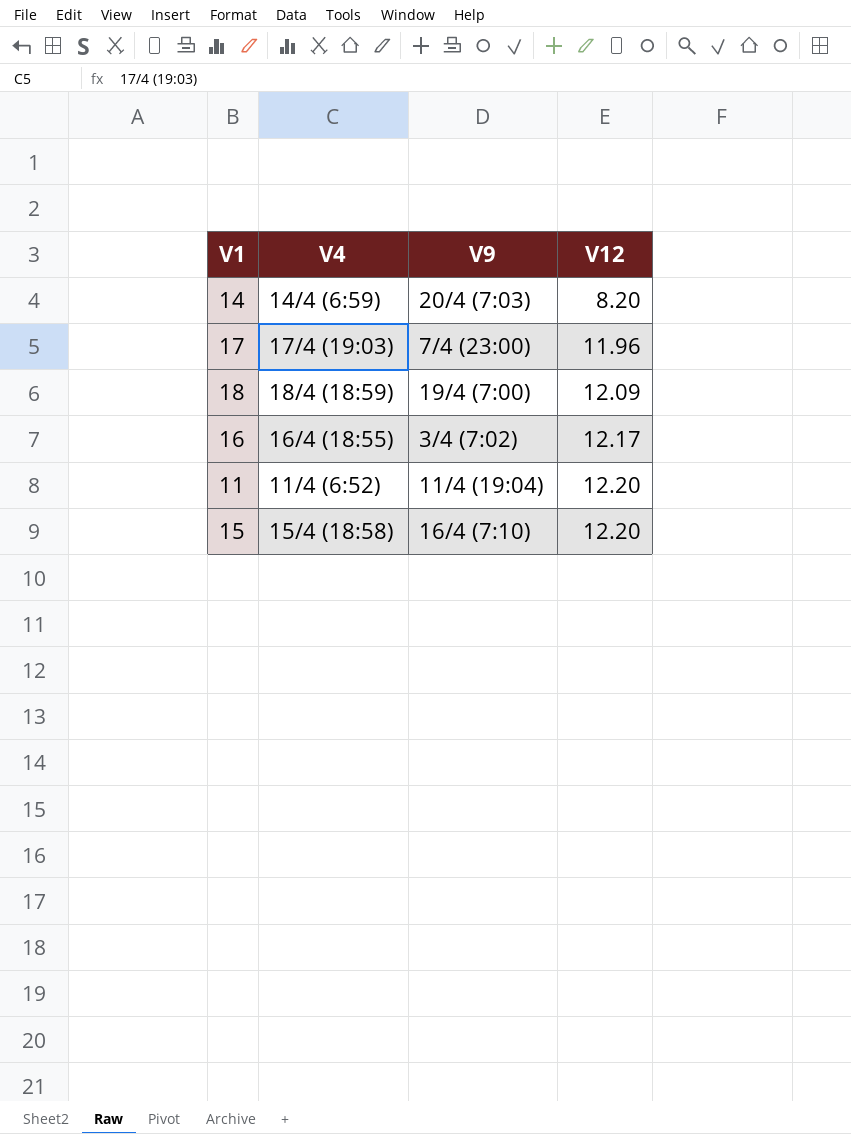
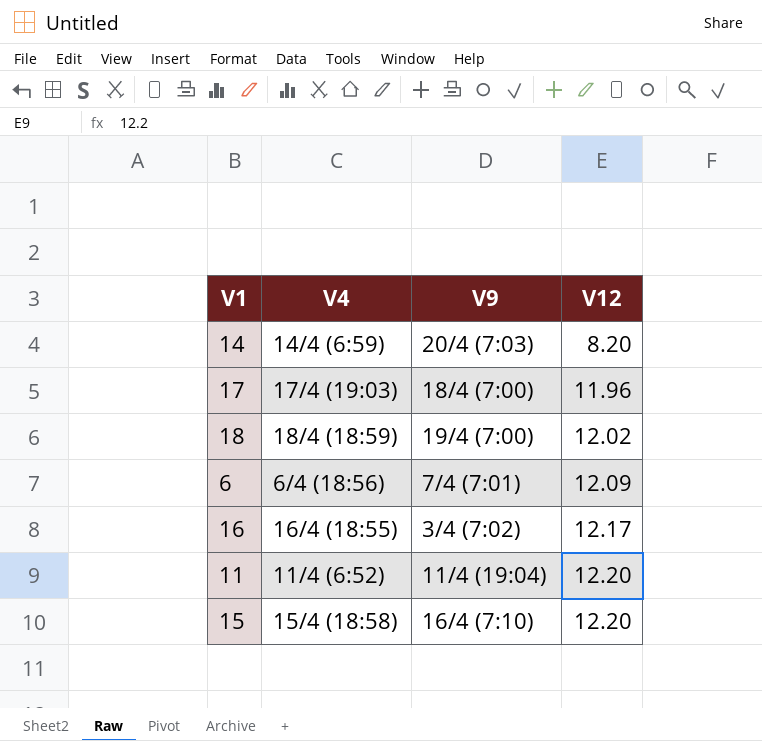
17 | V9: 7/4 (23:00) -> 18/4 (7:00)
18 | V12: 12.09 -> 12.02
row 6: none -> 6/4 (18:56) | 7/4 (7:01) | 12.09

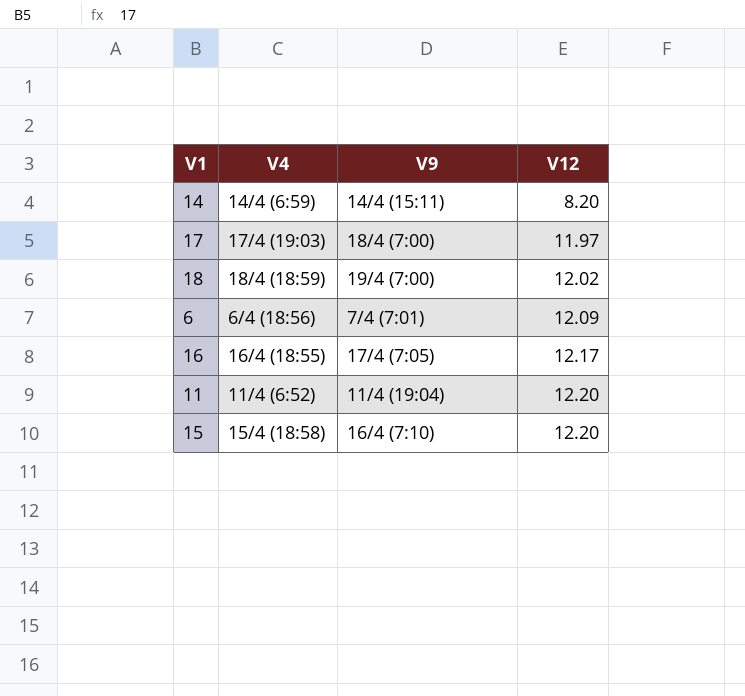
14 | V9: 20/4 (7:03) -> 14/4 (15:11)
17 | V12: 11.96 -> 11.97
16 | V9: 3/4 (7:02) -> 17/4 (7:05)

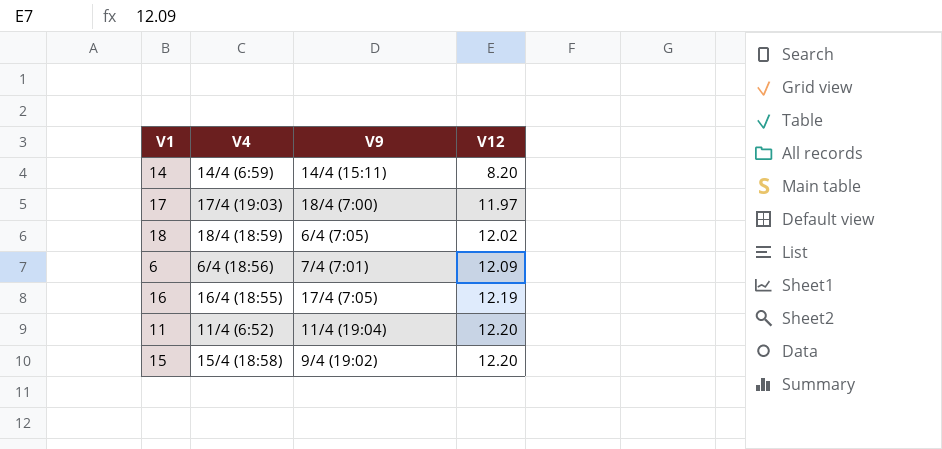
18 | V9: 19/4 (7:00) -> 6/4 (7:05)
16 | V12: 12.17 -> 12.19
15 | V9: 16/4 (7:10) -> 9/4 (19:02)

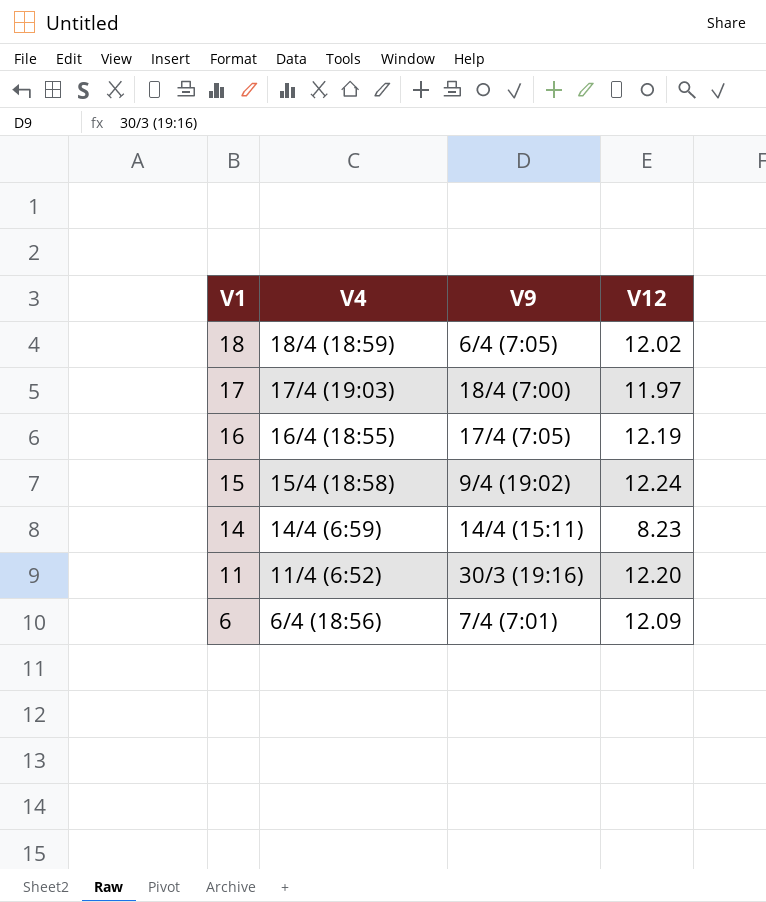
row order: V12 ascending -> V1 descending
15 | V12: 12.20 -> 12.24
14 | V12: 8.20 -> 8.23
11 | V9: 11/4 (19:04) -> 30/3 (19:16)

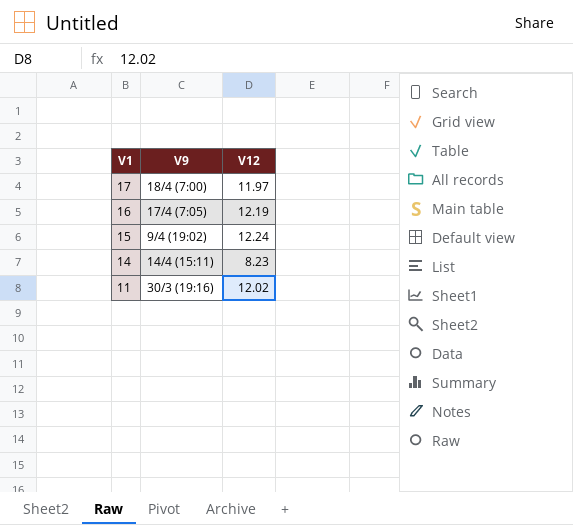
column V4 | position: 2 -> none
row 18: 18/4 (18:59) | 6/4 (7:05) | 12.02 -> none
row 6: 6/4 (18:56) | 7/4 (7:01) | 12.09 -> none
11 | V12: 12.20 -> 12.02

